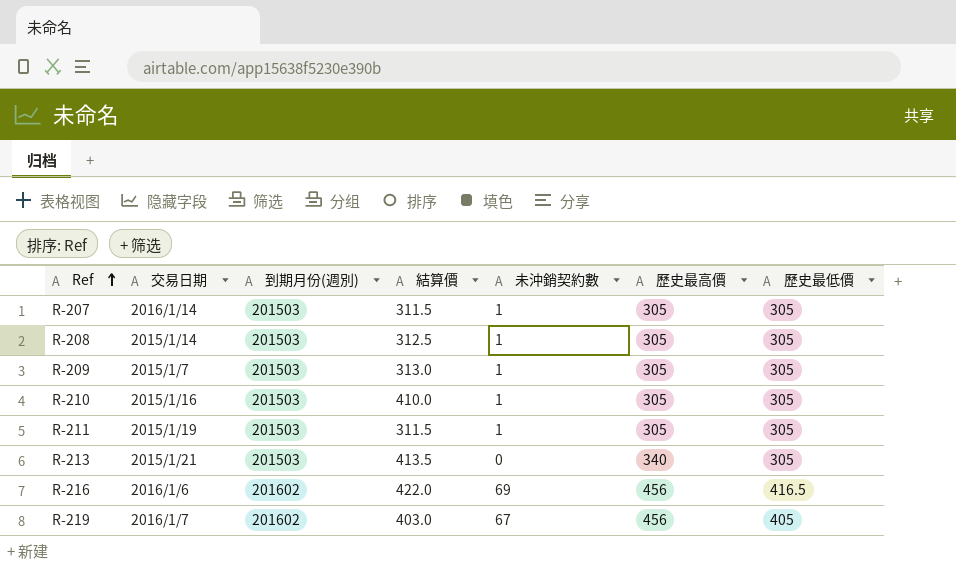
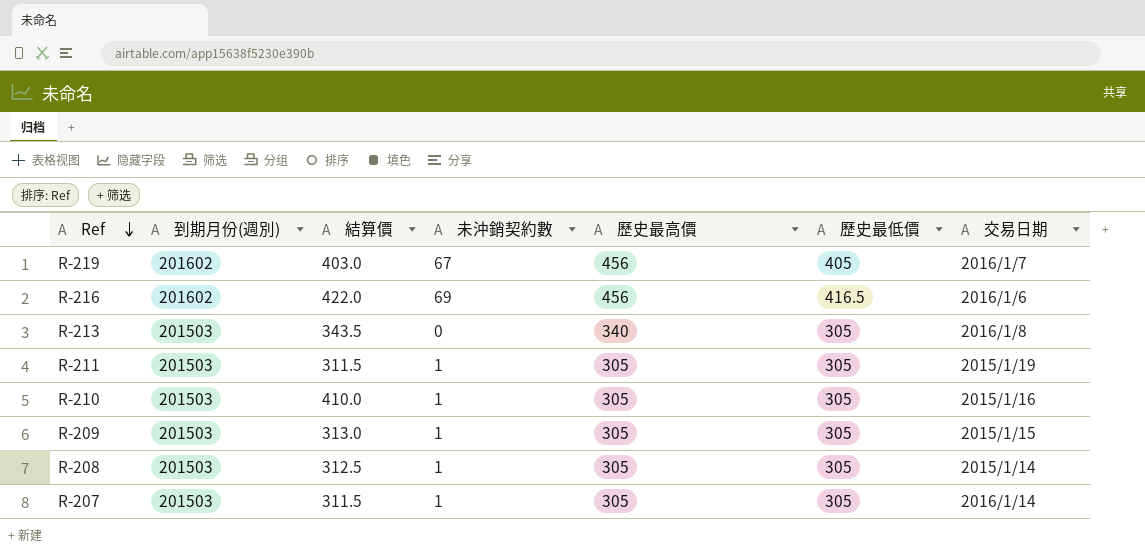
row order: Ref ascending -> Ref descending
column 交易日期 | position: 2 -> 7
R-213 | 結算價: 413.5 -> 343.5
R-213 | 交易日期: 2015/1/21 -> 2016/1/8
R-209 | 交易日期: 2015/1/7 -> 2015/1/15

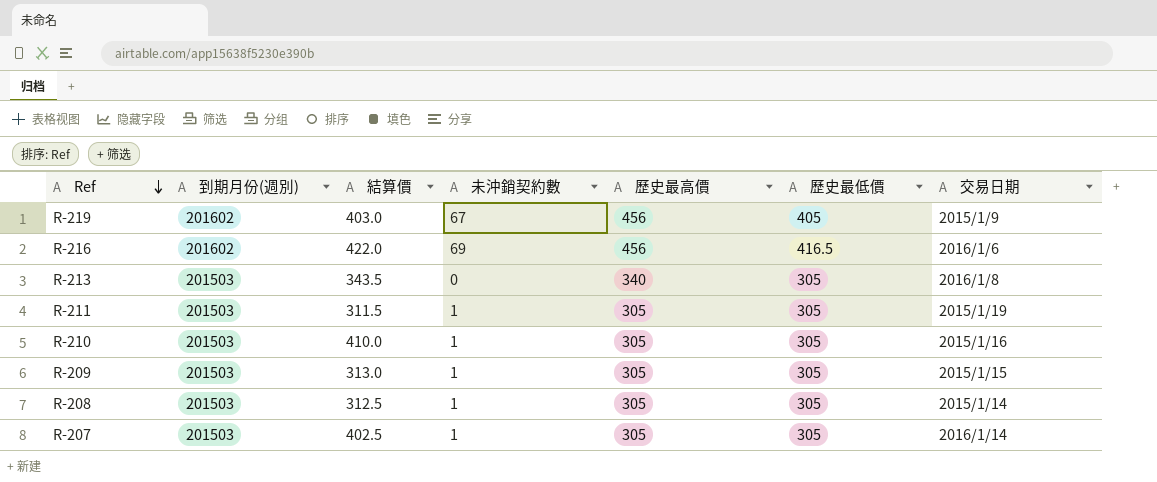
R-219 | 交易日期: 2016/1/7 -> 2015/1/9
R-207 | 結算價: 311.5 -> 402.5

